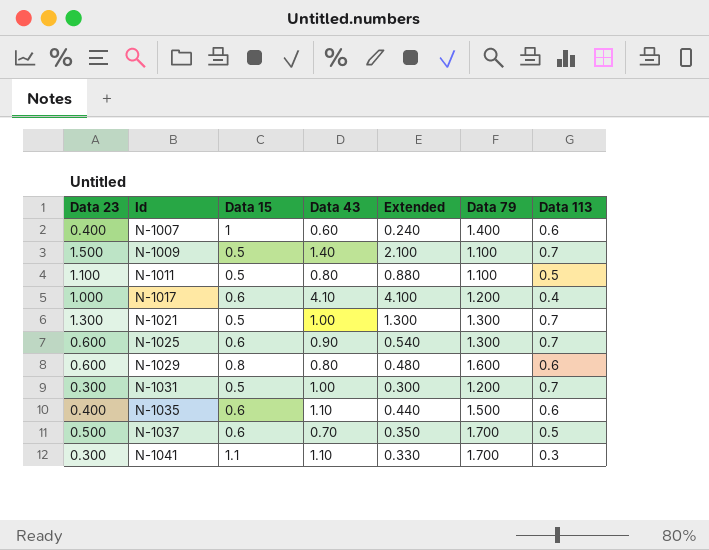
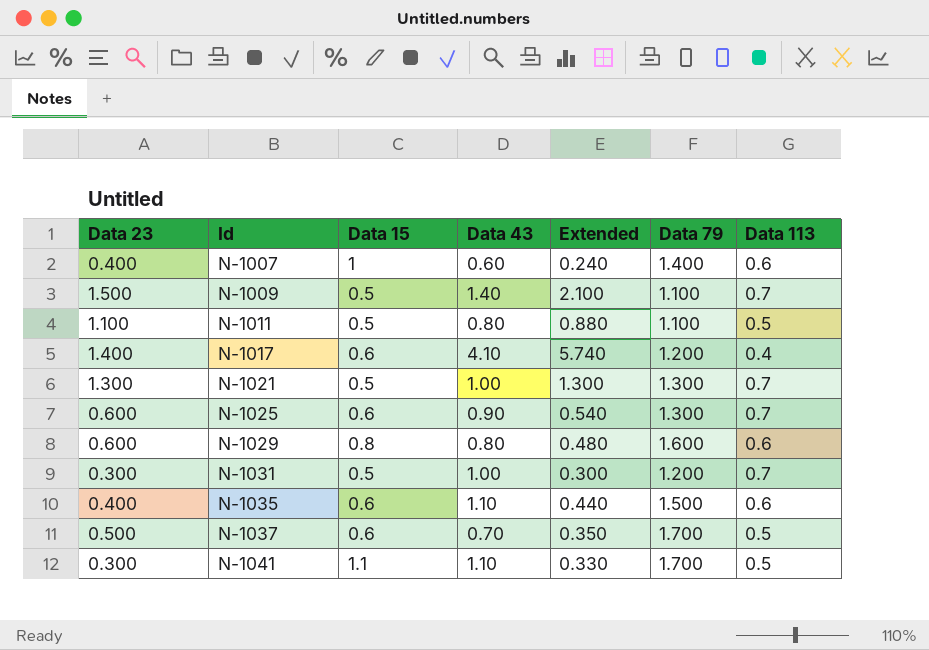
N-1017 | Data 23: 1.000 -> 1.400
N-1017 | Extended: 4.100 -> 5.740
N-1041 | Data 113: 0.3 -> 0.5

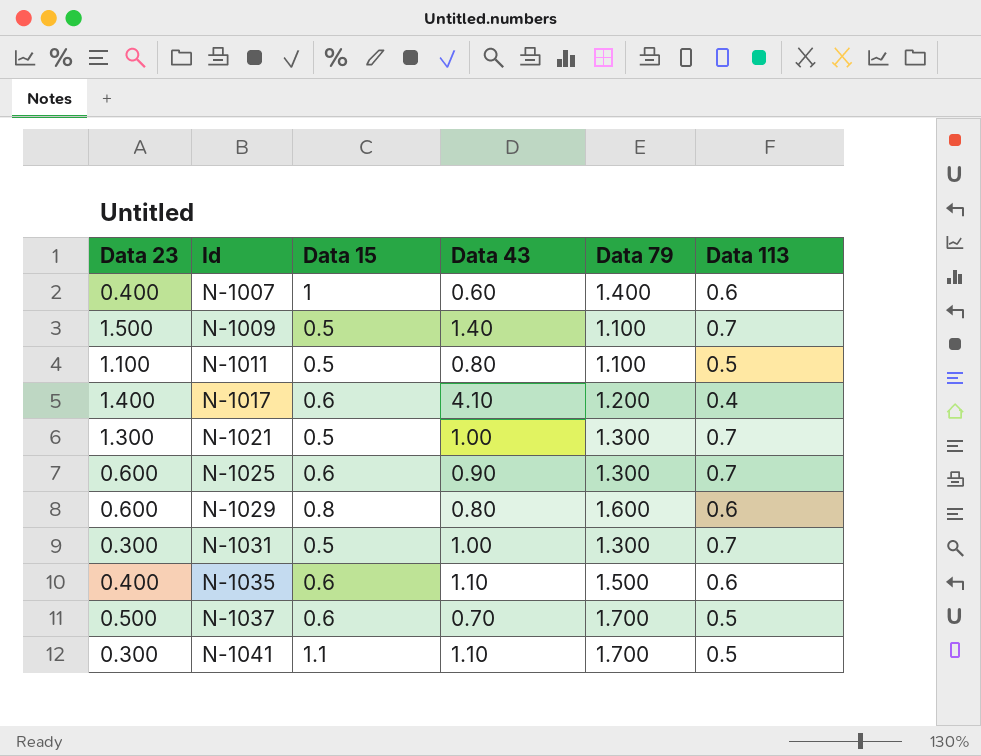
column Extended | formula: [Data 23] * [Data 43] -> none
N-1031 | Data 79: 1.200 -> 1.300

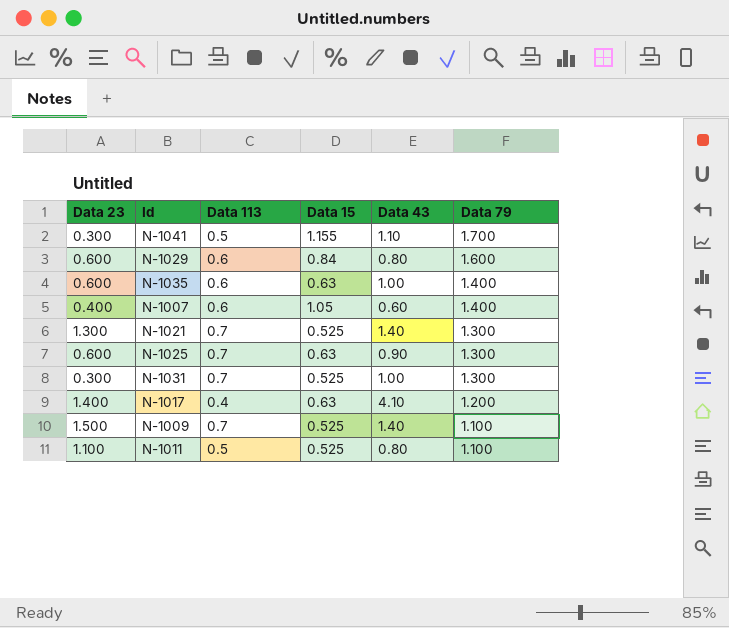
row order: Id ascending -> Data 79 descending
column Data 113 | position: 6 -> 3
row N-1037: 0.500 | 0.6 | 0.70 | 1.700 | 0.5 -> none
N-1041 | Data 15: 1.1 -> 1.155
N-1029 | Data 15: 0.8 -> 0.84
N-1035 | Data 23: 0.400 -> 0.600
N-1035 | Data 15: 0.6 -> 0.63
N-1035 | Data 43: 1.10 -> 1.00
N-1035 | Data 79: 1.500 -> 1.400
N-1007 | Data 15: 1 -> 1.05
N-1021 | Data 15: 0.5 -> 0.525
N-1021 | Data 43: 1.00 -> 1.40
N-1025 | Data 15: 0.6 -> 0.63
N-1031 | Data 15: 0.5 -> 0.525
N-1017 | Data 15: 0.6 -> 0.63
N-1009 | Data 15: 0.5 -> 0.525
N-1011 | Data 15: 0.5 -> 0.525

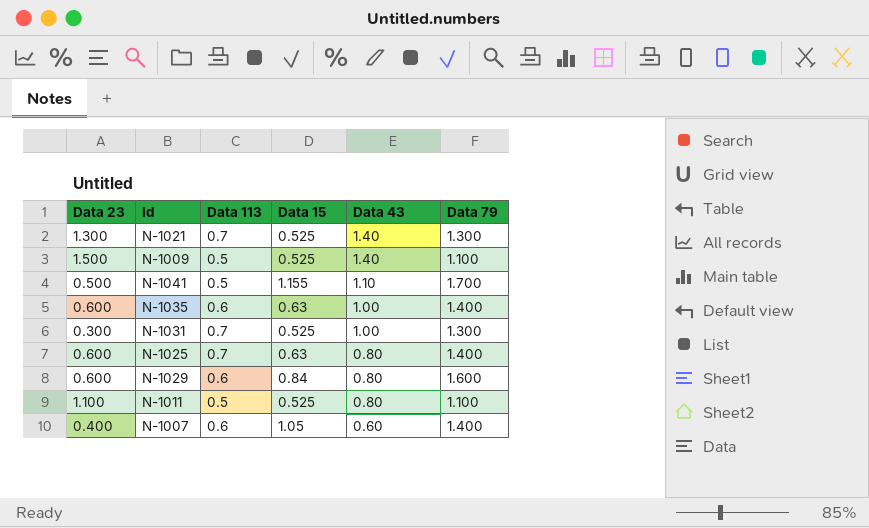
row order: Data 79 descending -> Data 43 descending
row N-1017: 1.400 | 0.4 | 0.63 | 4.10 | 1.200 -> none
N-1009 | Data 113: 0.7 -> 0.5
N-1041 | Data 23: 0.300 -> 0.500
N-1025 | Data 43: 0.90 -> 0.80
N-1025 | Data 79: 1.300 -> 1.400

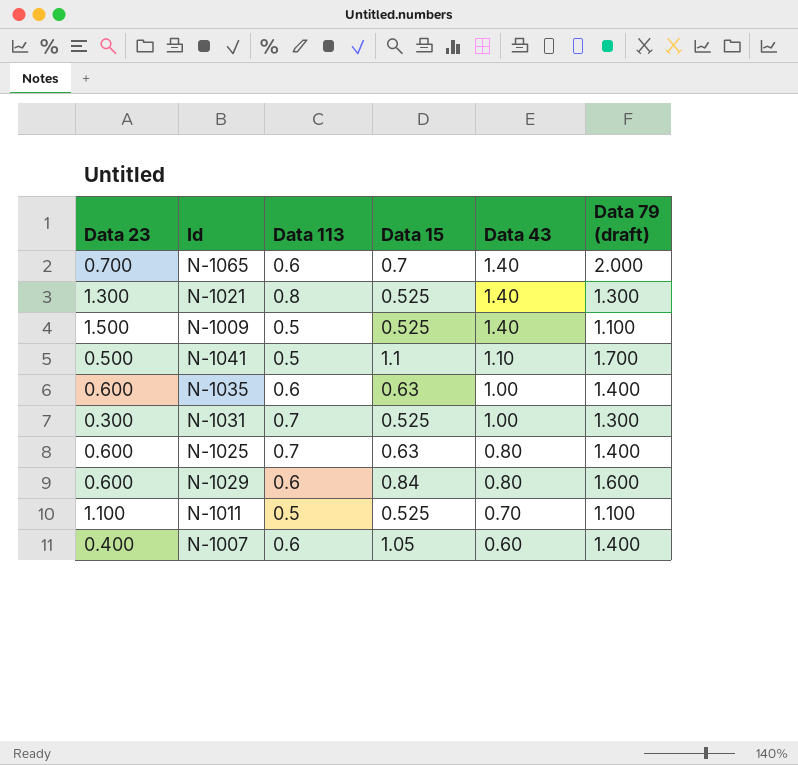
column name: Data 79 -> Data 79 (draft)
row N-1065: none -> 0.700 | 0.6 | 0.7 | 1.40 | 2.000
N-1021 | Data 113: 0.7 -> 0.8
N-1041 | Data 15: 1.155 -> 1.1
N-1011 | Data 43: 0.80 -> 0.70

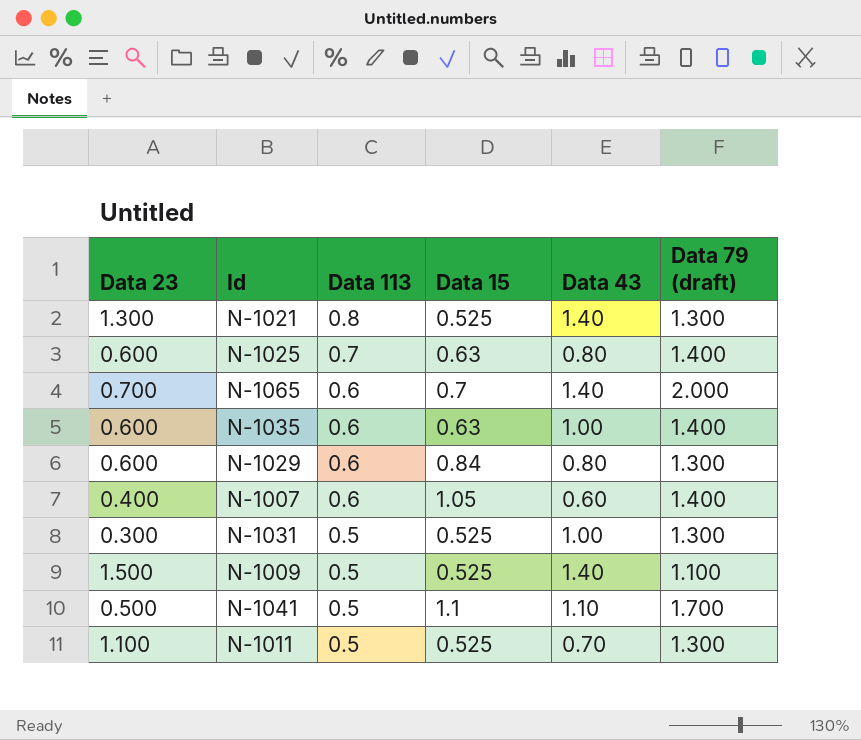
row order: Data 43 descending -> Data 113 descending
N-1029 | Data 79 (draft): 1.600 -> 1.300
N-1031 | Data 113: 0.7 -> 0.5
N-1011 | Data 79 (draft): 1.100 -> 1.300

